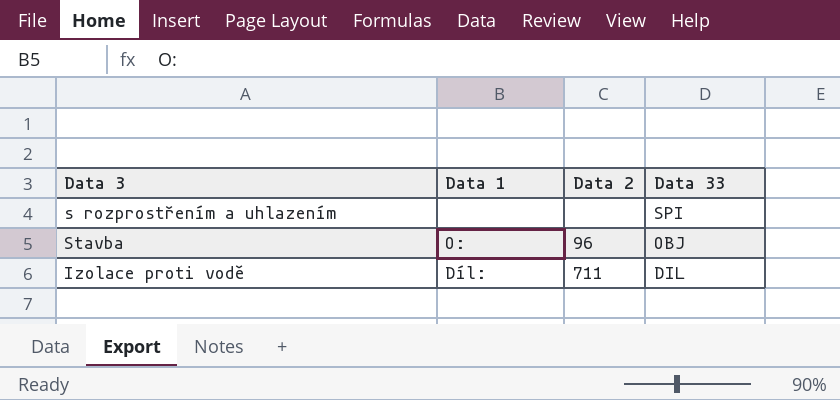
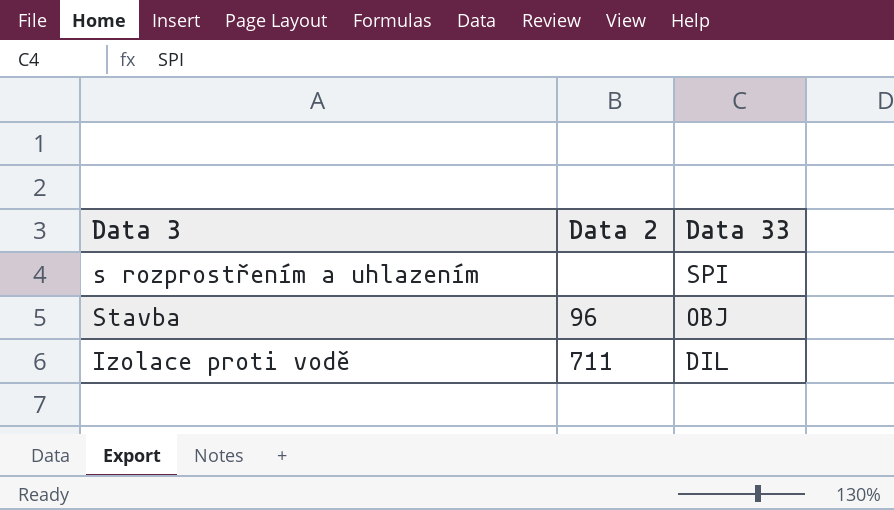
column Data 1 | position: 2 -> none

